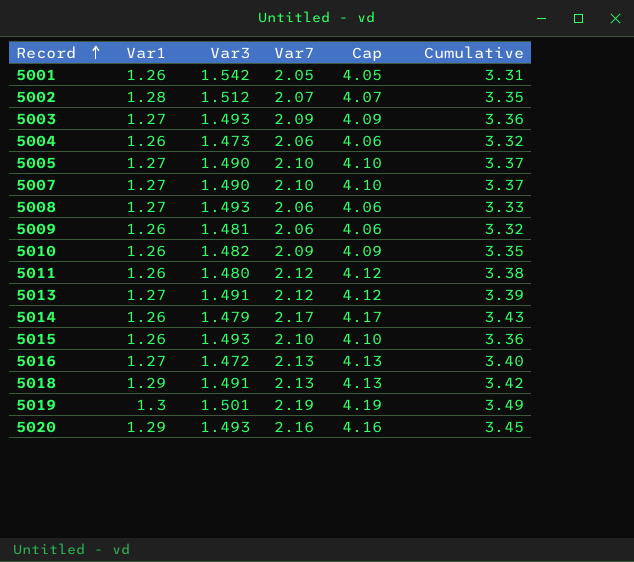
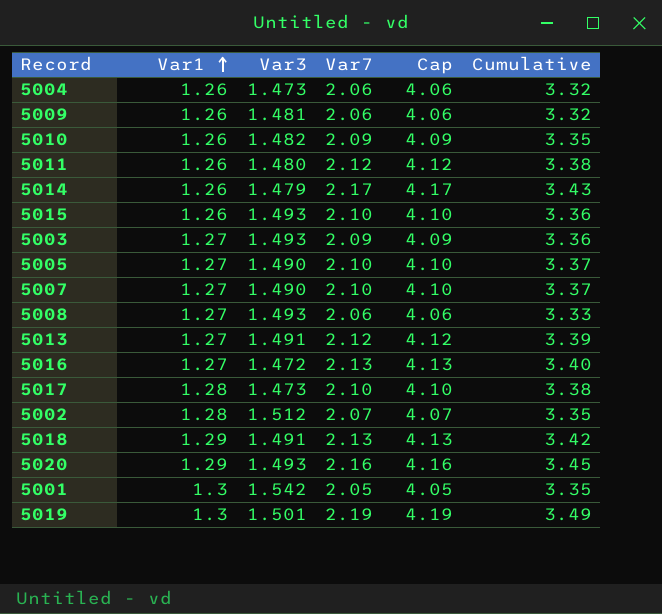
row order: Record ascending -> Var1 ascending
row 5017: none -> 1.28 | 1.473 | 2.10 | 4.10 | 3.38
5001 | Var1: 1.26 -> 1.3
5001 | Cumulative: 3.31 -> 3.35

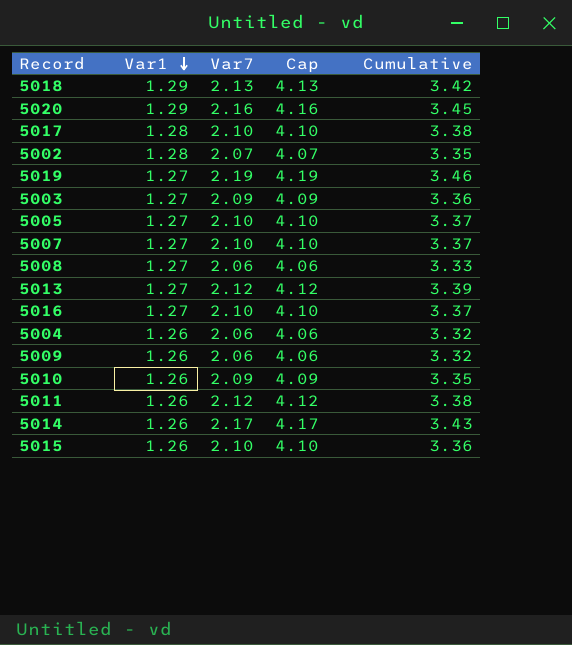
row order: Var1 ascending -> Var1 descending
column Var3 | position: 3 -> none
row 5001: 1.3 | 1.542 | 2.05 | 4.05 | 3.35 -> none
5019 | Var1: 1.3 -> 1.27
5019 | Cumulative: 3.49 -> 3.46
5016 | Var7: 2.13 -> 2.10
5016 | Cap: 4.13 -> 4.10
5016 | Cumulative: 3.40 -> 3.37

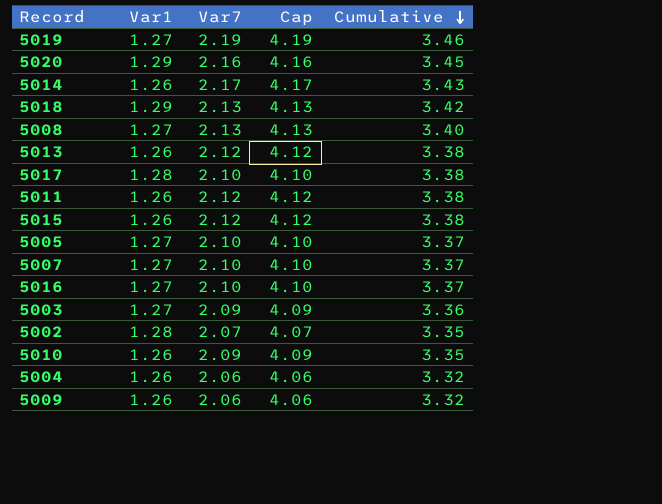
row order: Var1 descending -> Cumulative descending
5008 | Var7: 2.06 -> 2.13
5008 | Cap: 4.06 -> 4.13
5008 | Cumulative: 3.33 -> 3.40
5013 | Var1: 1.27 -> 1.26
5013 | Cumulative: 3.39 -> 3.38
5015 | Var7: 2.10 -> 2.12
5015 | Cap: 4.10 -> 4.12
5015 | Cumulative: 3.36 -> 3.38

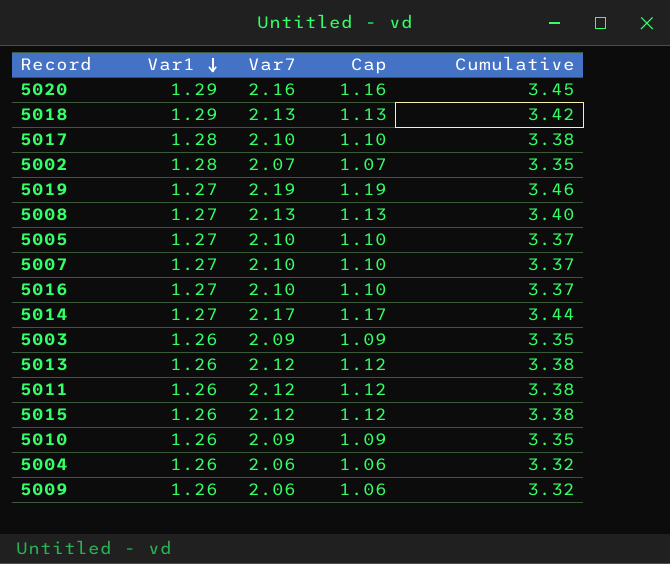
row order: Cumulative descending -> Var1 descending
column Cap | formula: [Var7] + 2 -> [Var7] - 1
5014 | Var1: 1.26 -> 1.27
5014 | Cumulative: 3.43 -> 3.44
5003 | Var1: 1.27 -> 1.26
5003 | Cumulative: 3.36 -> 3.35

